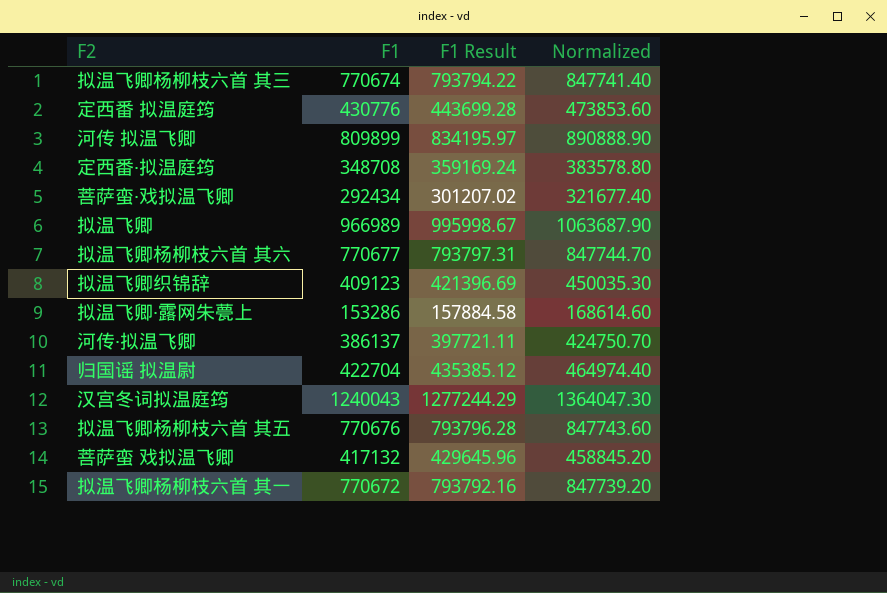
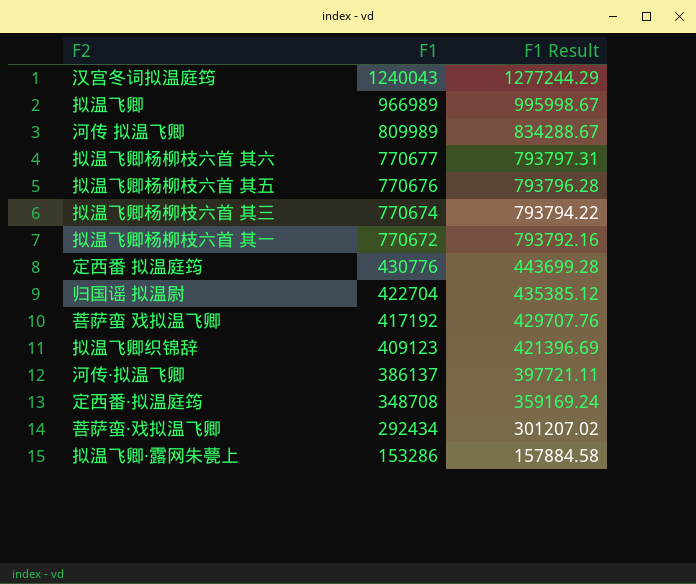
row order: none -> F1 descending
column Normalized | formula: [F1] * 1.1 -> none
河传 拟温飞卿 | F1: 809899 -> 809989
河传 拟温飞卿 | F1 Result: 834195.97 -> 834288.67
菩萨蛮 戏拟温飞卿 | F1: 417132 -> 417192
菩萨蛮 戏拟温飞卿 | F1 Result: 429645.96 -> 429707.76

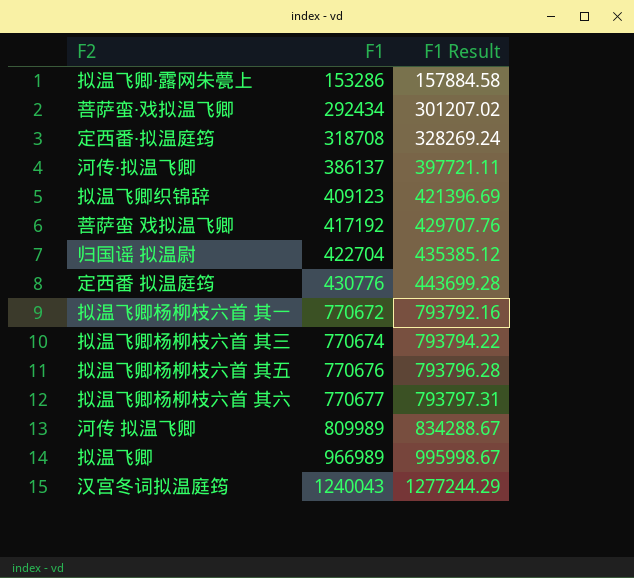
row order: F1 descending -> F1 ascending
定西番·拟温庭筠 | F1: 348708 -> 318708
定西番·拟温庭筠 | F1 Result: 359169.24 -> 328269.24

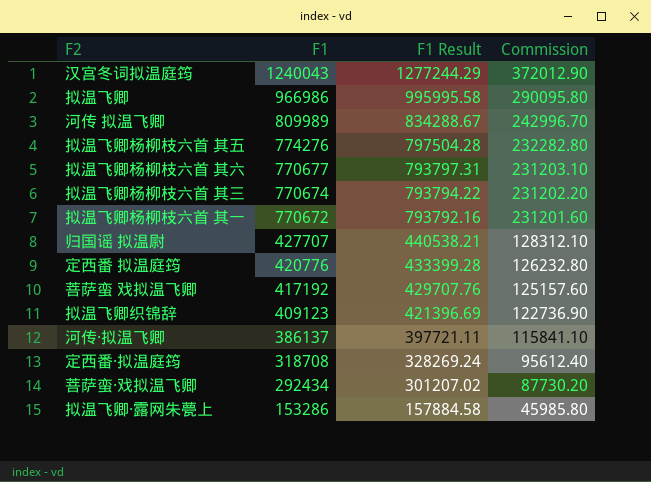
row order: F1 ascending -> F1 descending
column Commission | formula: none -> [F1] * 0.3
拟温飞卿 | F1: 966989 -> 966986
拟温飞卿 | F1 Result: 995998.67 -> 995995.58
拟温飞卿杨柳枝六首 其五 | F1: 770676 -> 774276
拟温飞卿杨柳枝六首 其五 | F1 Result: 793796.28 -> 797504.28
归国谣 拟温尉 | F1: 422704 -> 427707
归国谣 拟温尉 | F1 Result: 435385.12 -> 440538.21
定西番 拟温庭筠 | F1: 430776 -> 420776
定西番 拟温庭筠 | F1 Result: 443699.28 -> 433399.28

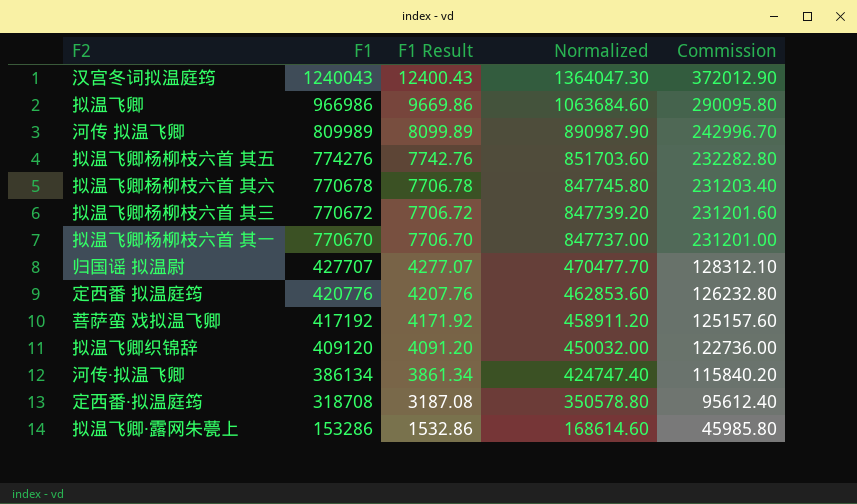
column F1 Result | formula: [F1] * 1.03 -> [F1] * 0.01
column Normalized | formula: none -> [F1] * 1.1
row 菩萨蛮·戏拟温飞卿: 292434 | 301207.02 | 87730.20 -> none
拟温飞卿杨柳枝六首 其六 | F1: 770677 -> 770678
拟温飞卿杨柳枝六首 其六 | Commission: 231203.10 -> 231203.40
拟温飞卿杨柳枝六首 其三 | F1: 770674 -> 770672
拟温飞卿杨柳枝六首 其三 | Commission: 231202.20 -> 231201.60
拟温飞卿杨柳枝六首 其一 | F1: 770672 -> 770670
拟温飞卿杨柳枝六首 其一 | Commission: 231201.60 -> 231201.00
拟温飞卿织锦辞 | F1: 409123 -> 409120
拟温飞卿织锦辞 | Commission: 122736.90 -> 122736.00
河传·拟温飞卿 | F1: 386137 -> 386134
河传·拟温飞卿 | Commission: 115841.10 -> 115840.20

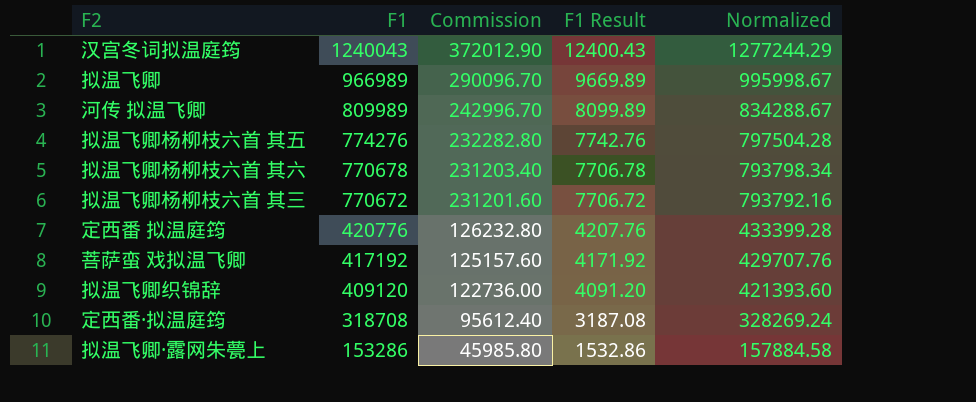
column Commission | position: 5 -> 3
column Normalized | formula: [F1] * 1.1 -> [F1] * 1.03
row 拟温飞卿杨柳枝六首 其一: 770670 | 7706.70 | 847737.00 | 231201.00 -> none
row 归国谣 拟温尉: 427707 | 4277.07 | 470477.70 | 128312.10 -> none
row 河传·拟温飞卿: 386134 | 3861.34 | 424747.40 | 115840.20 -> none
拟温飞卿 | F1: 966986 -> 966989
拟温飞卿 | Commission: 290095.80 -> 290096.70
拟温飞卿 | F1 Result: 9669.86 -> 9669.89

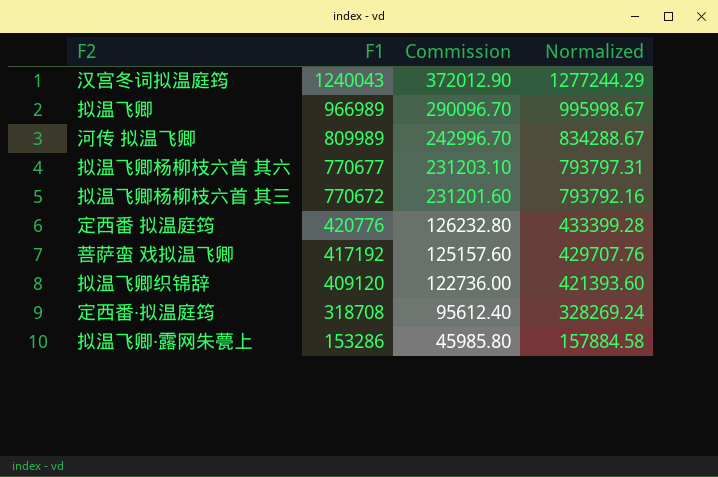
column F1 Result | formula: [F1] * 0.01 -> none
row 拟温飞卿杨柳枝六首 其五: 774276 | 232282.80 | 7742.76 | 797504.28 -> none
拟温飞卿杨柳枝六首 其六 | F1: 770678 -> 770677
拟温飞卿杨柳枝六首 其六 | Commission: 231203.40 -> 231203.10
拟温飞卿杨柳枝六首 其六 | Normalized: 793798.34 -> 793797.31

